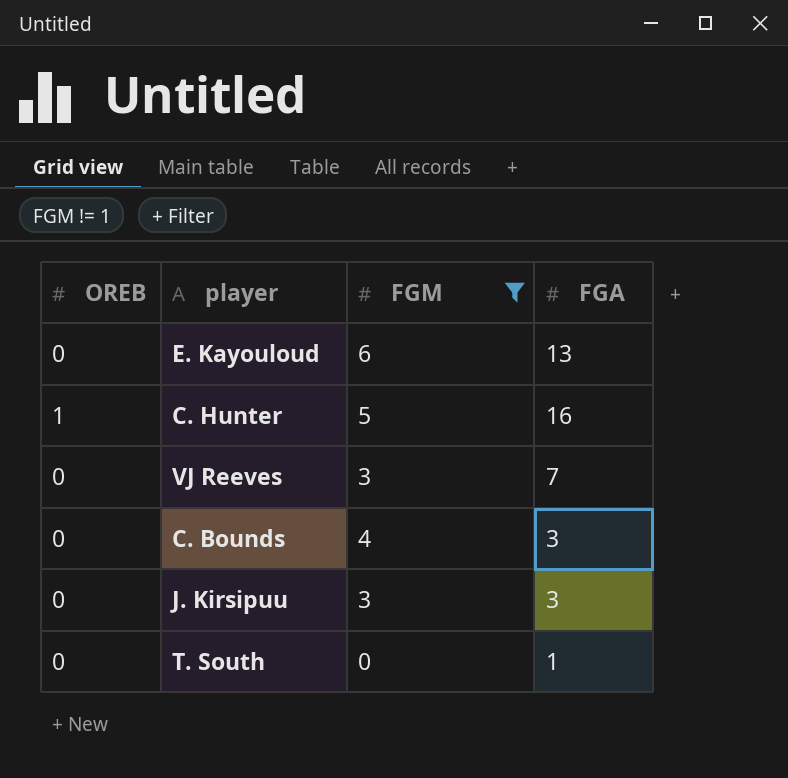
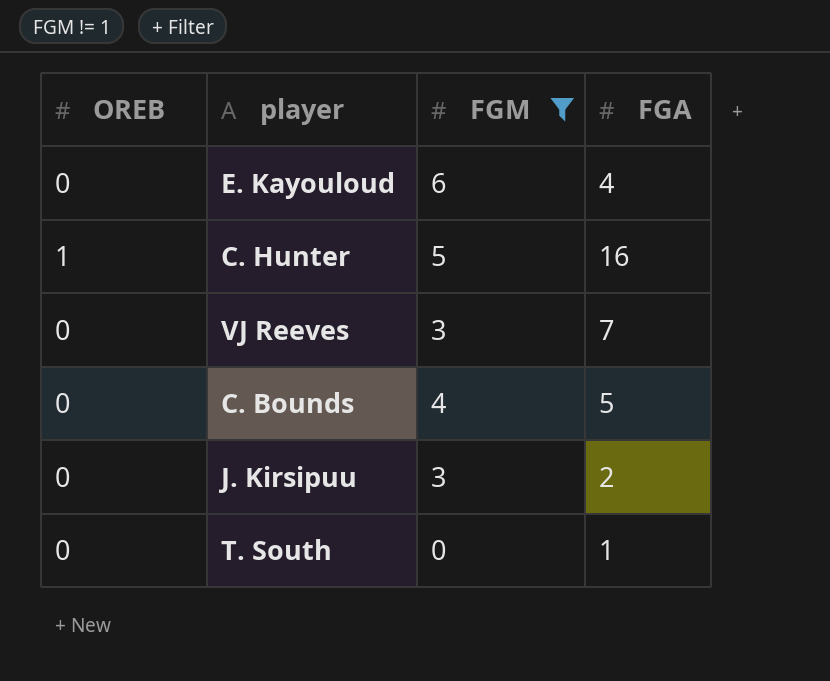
E. Kayouloud | FGA: 13 -> 4
C. Bounds | FGA: 3 -> 5
J. Kirsipuu | FGA: 3 -> 2

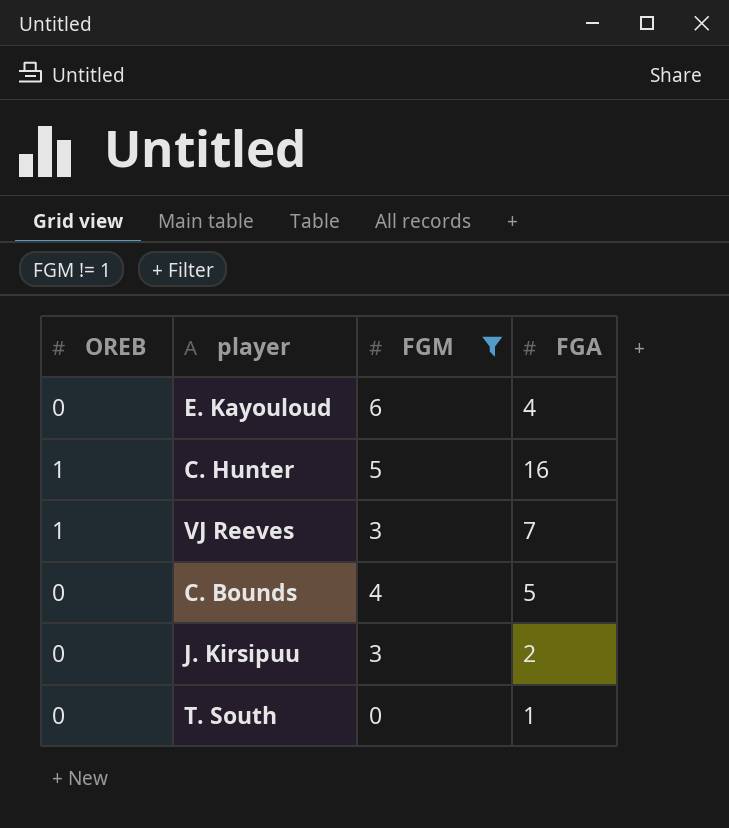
VJ Reeves | OREB: 0 -> 1

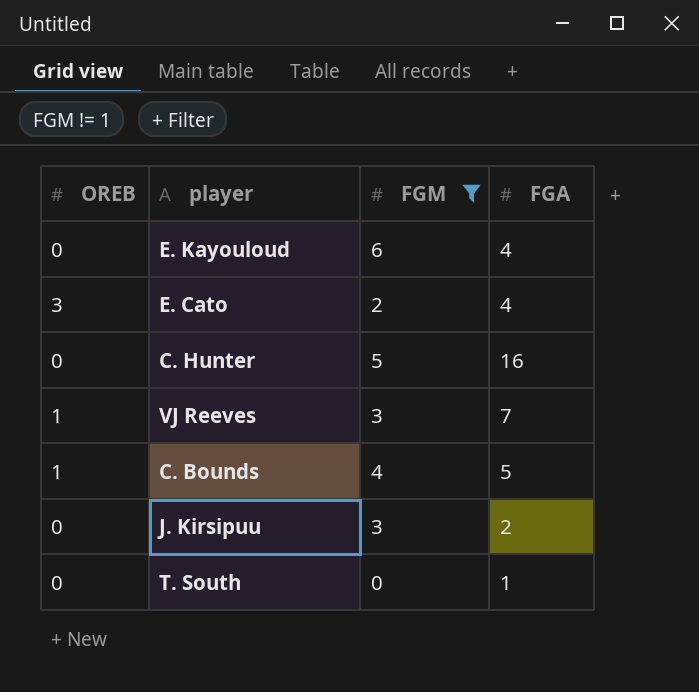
row E. Cato: none -> 3 | 2 | 4
C. Hunter | OREB: 1 -> 0
C. Bounds | OREB: 0 -> 1

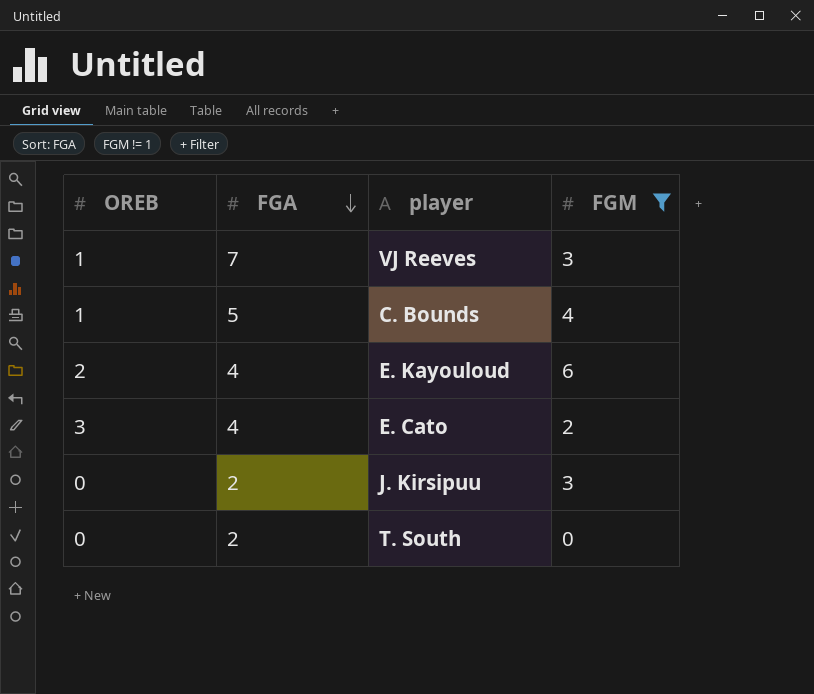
row order: none -> FGA descending
column FGA | position: 4 -> 2
row C. Hunter: 0 | 5 | 16 -> none
E. Kayouloud | OREB: 0 -> 2
T. South | FGA: 1 -> 2

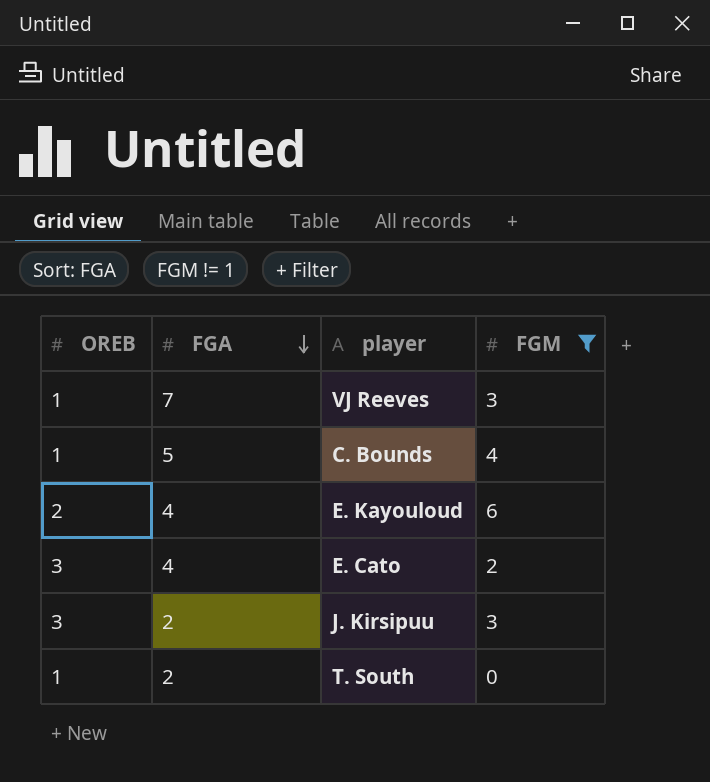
J. Kirsipuu | OREB: 0 -> 3
T. South | OREB: 0 -> 1

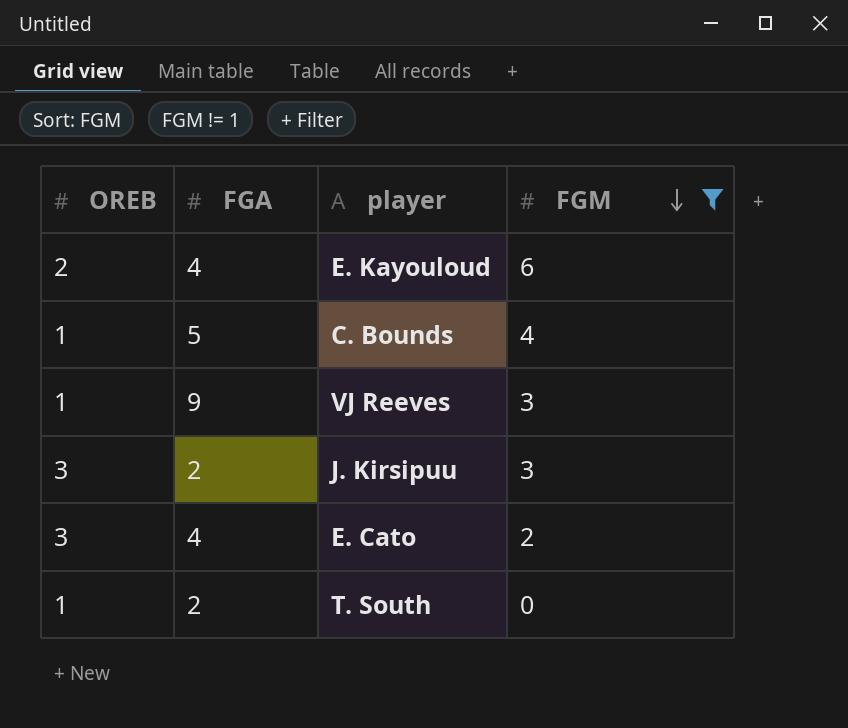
row order: FGA descending -> FGM descending
VJ Reeves | FGA: 7 -> 9

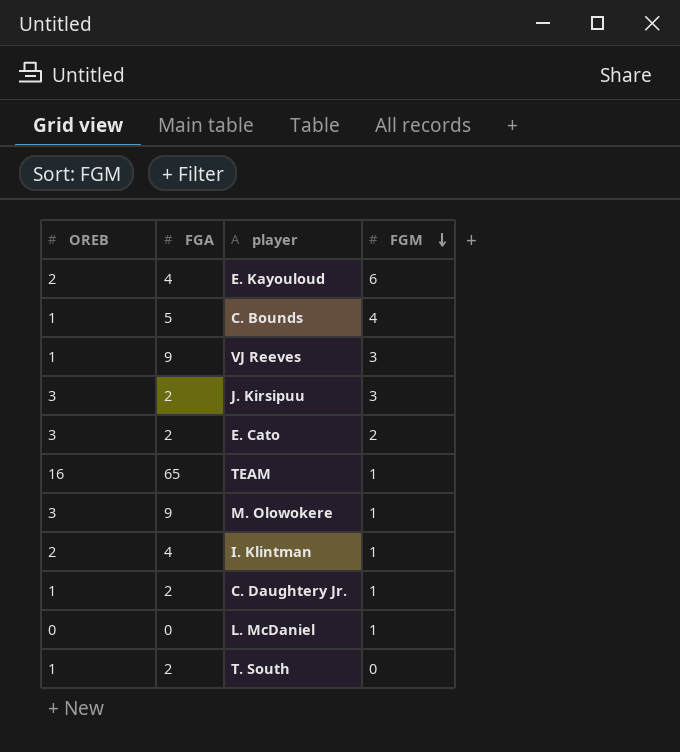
filter: FGM != 1 -> none
E. Cato | FGA: 4 -> 2

